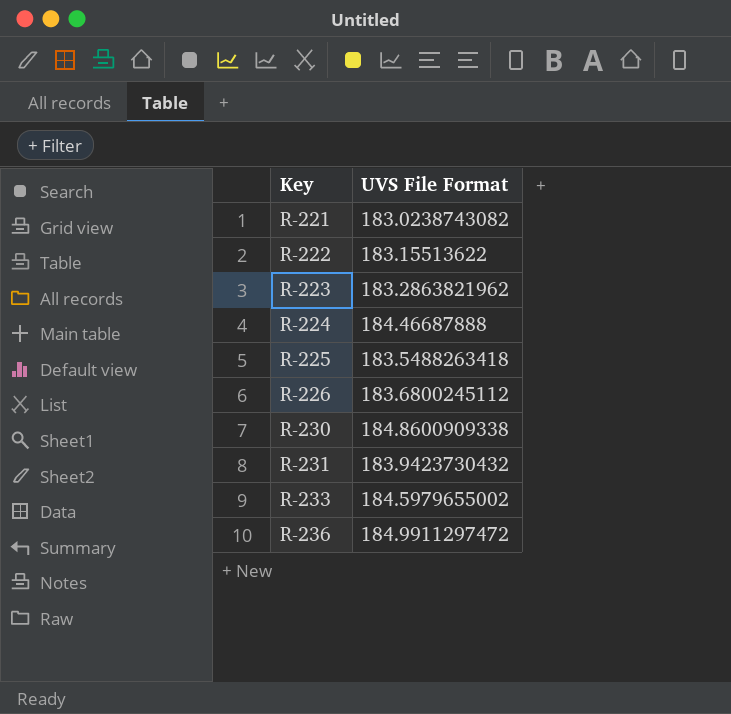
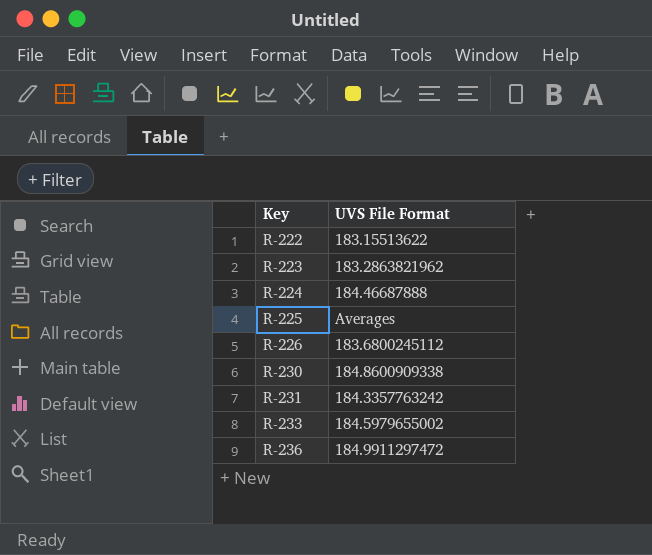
row R-221: 183.0238743082 -> none
R-225 | UVS File Format: 183.5488263418 -> Averages
R-231 | UVS File Format: 183.9423730432 -> 184.3357763242

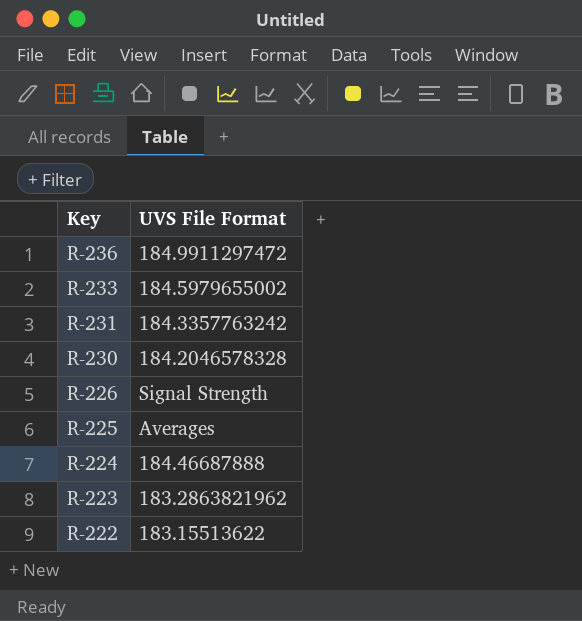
row order: Key ascending -> Key descending
R-230 | UVS File Format: 184.8600909338 -> 184.2046578328
R-226 | UVS File Format: 183.6800245112 -> Signal Strength

